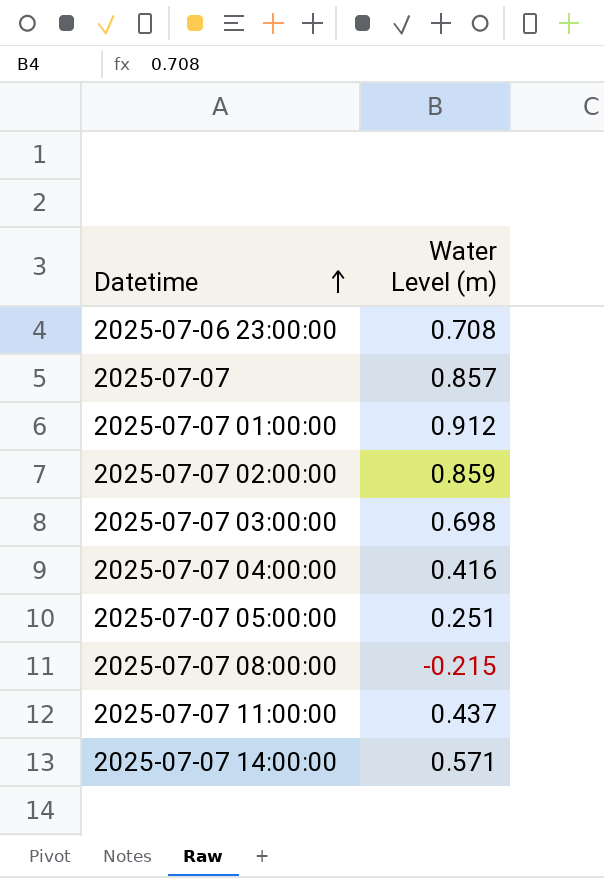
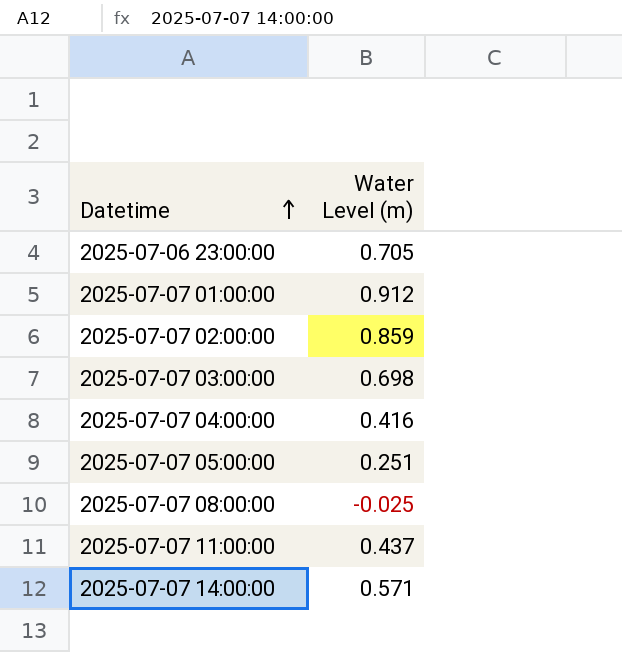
row 2025-07-07: 0.857 -> none
2025-07-06 23:00:00 | Water Level (m): 0.708 -> 0.705
2025-07-07 08:00:00 | Water Level (m): -0.215 -> -0.025

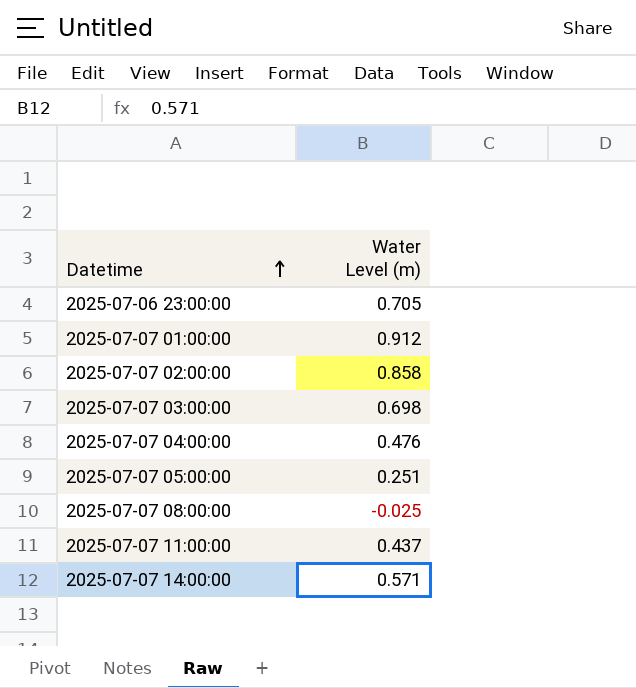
2025-07-07 02:00:00 | Water Level (m): 0.859 -> 0.858
2025-07-07 04:00:00 | Water Level (m): 0.416 -> 0.476

